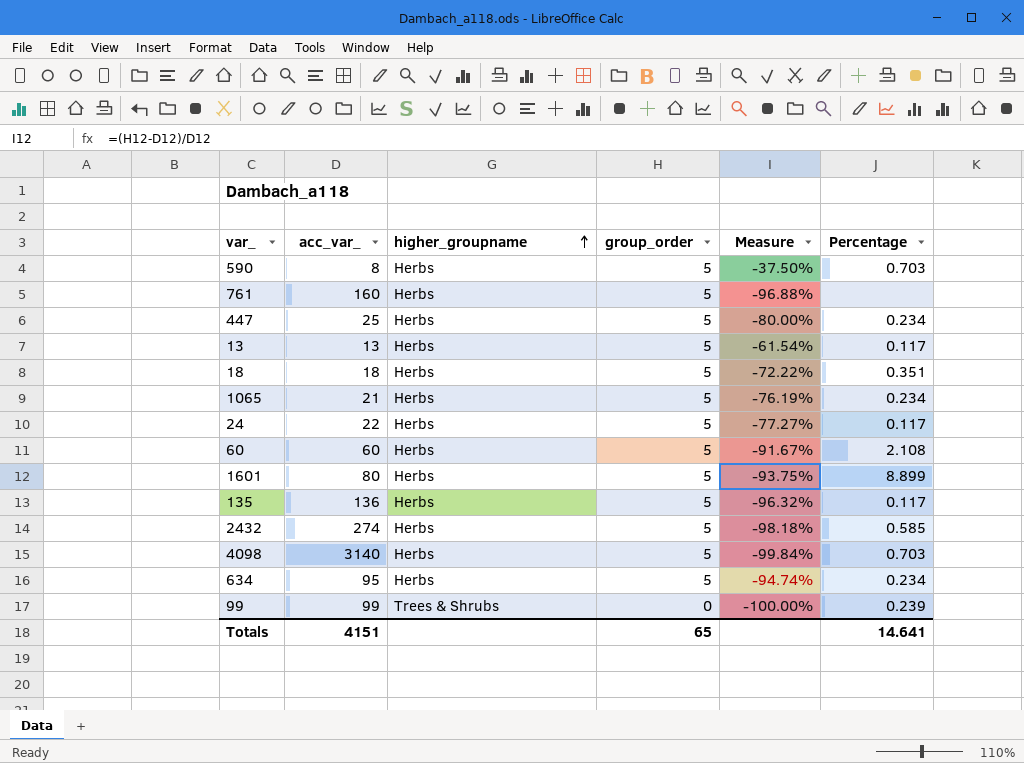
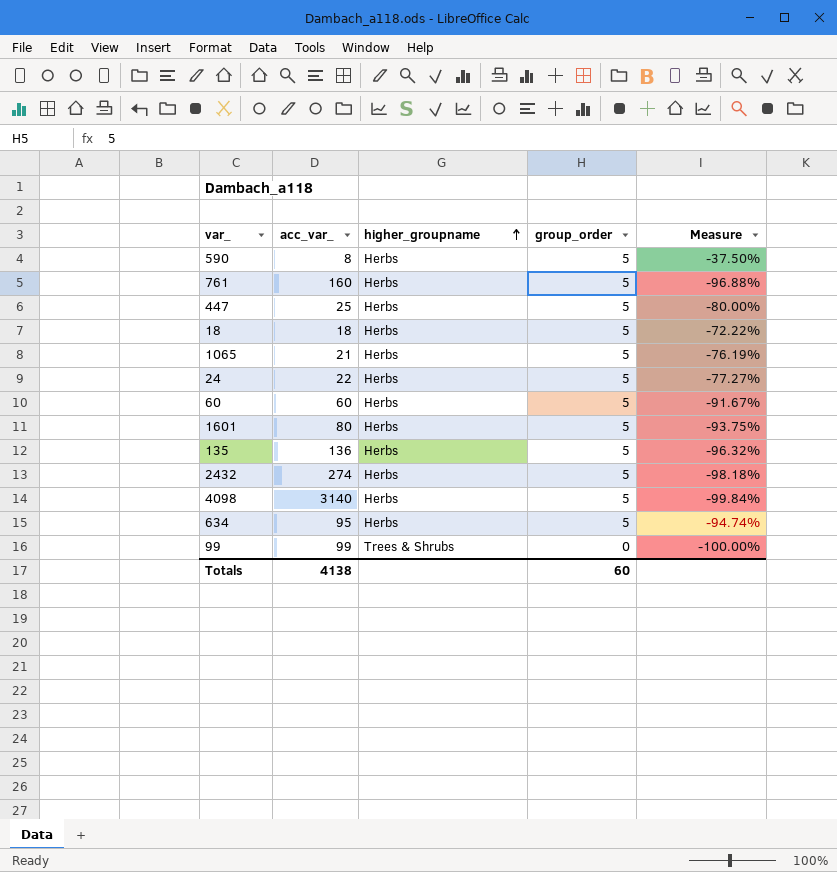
column Percentage | position: 6 -> none
row 13: 13 | Herbs | 5 | -61.54% | 0.117 -> none
Totals | acc_var_: 4151 -> 4138
Totals | group_order: 65 -> 60

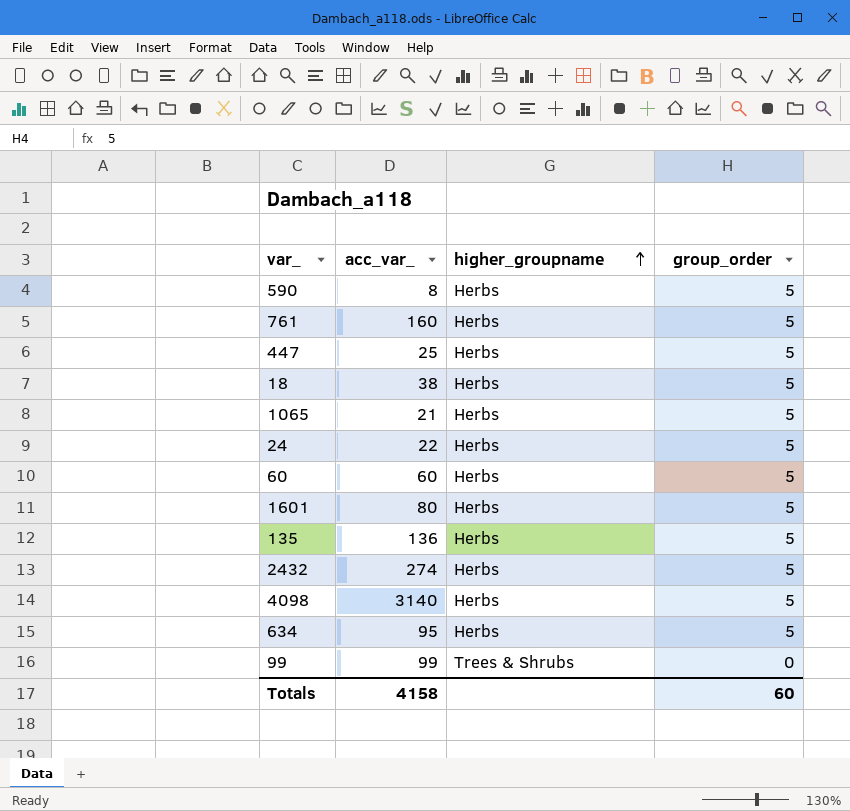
column Measure | formula: ([group_order] - [acc_var_]) / [acc_var_] -> none
18 | acc_var_: 18 -> 38
Totals | acc_var_: 4138 -> 4158

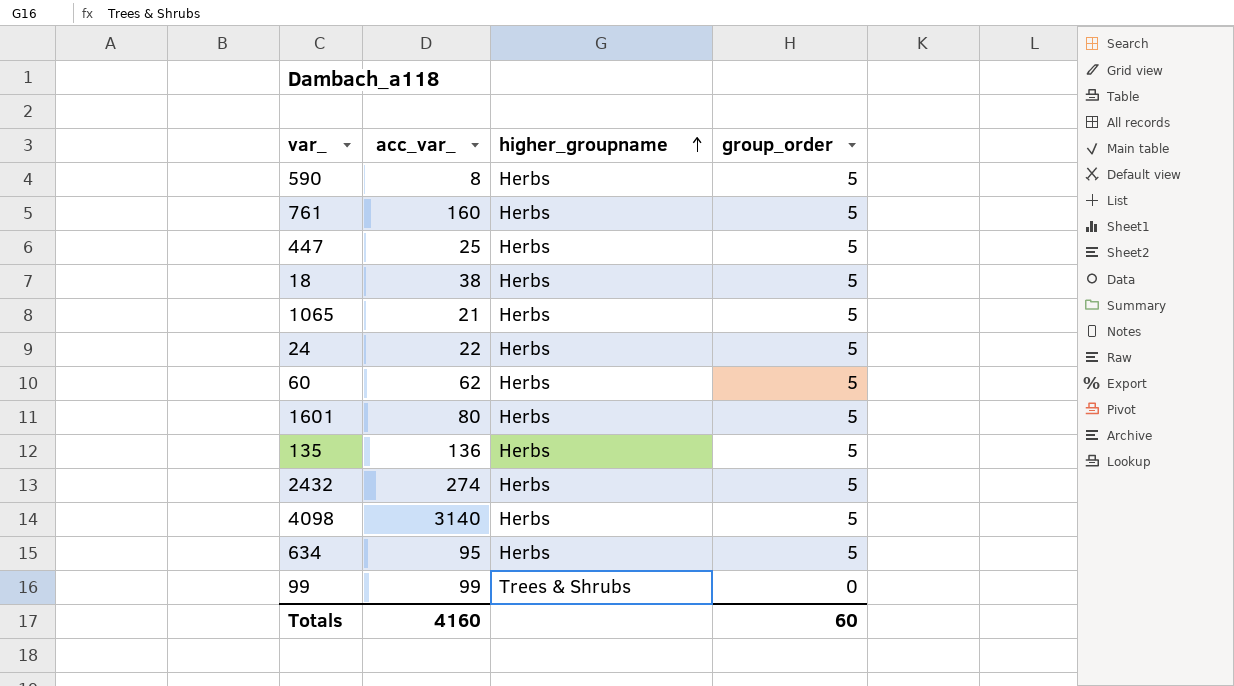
60 | acc_var_: 60 -> 62
Totals | acc_var_: 4158 -> 4160

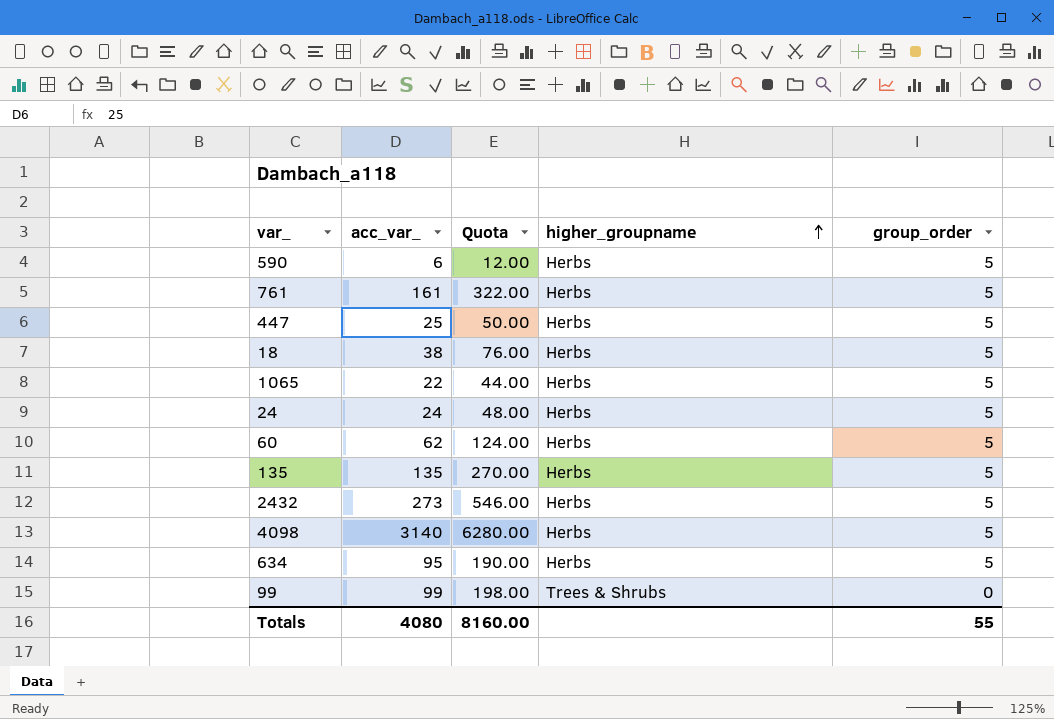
column Quota | formula: none -> [acc_var_] * 2
row 1601: 80 | Herbs | 5 -> none
590 | acc_var_: 8 -> 6
761 | acc_var_: 160 -> 161
1065 | acc_var_: 21 -> 22
24 | acc_var_: 22 -> 24
135 | acc_var_: 136 -> 135
2432 | acc_var_: 274 -> 273
Totals | acc_var_: 4160 -> 4080
Totals | group_order: 60 -> 55

